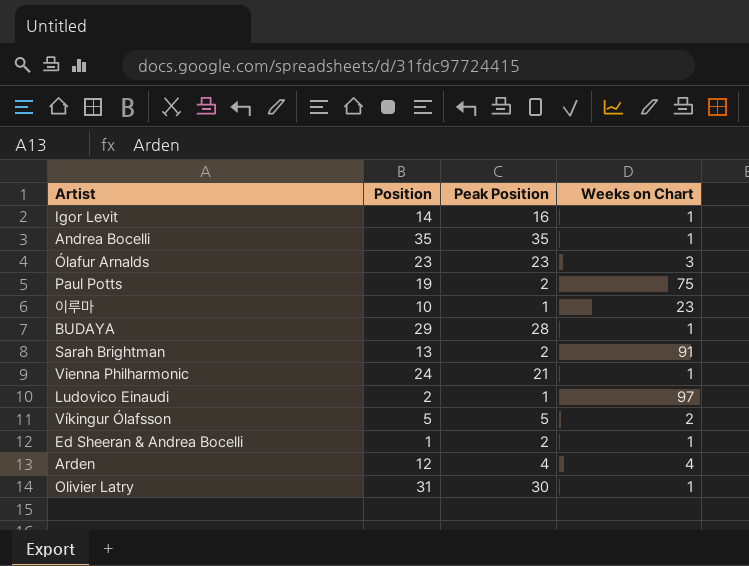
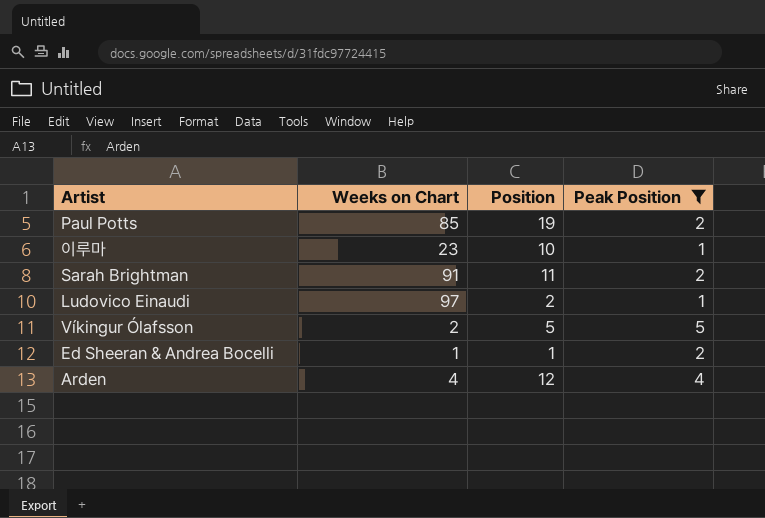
filter: none -> Peak Position <= 5
column Weeks on Chart | position: 4 -> 2
Paul Potts | Weeks on Chart: 75 -> 85
Sarah Brightman | Position: 13 -> 11

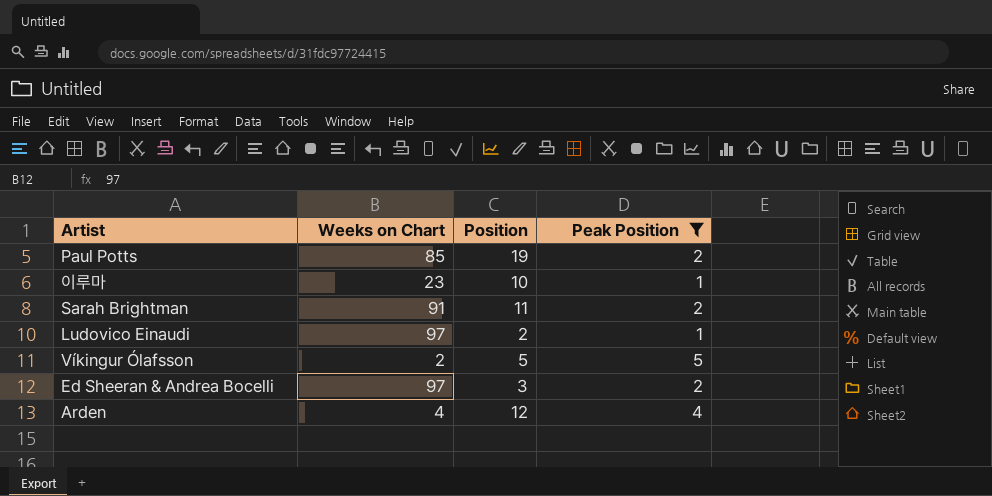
Ed Sheeran & Andrea Bocelli | Weeks on Chart: 1 -> 97
Ed Sheeran & Andrea Bocelli | Position: 1 -> 3

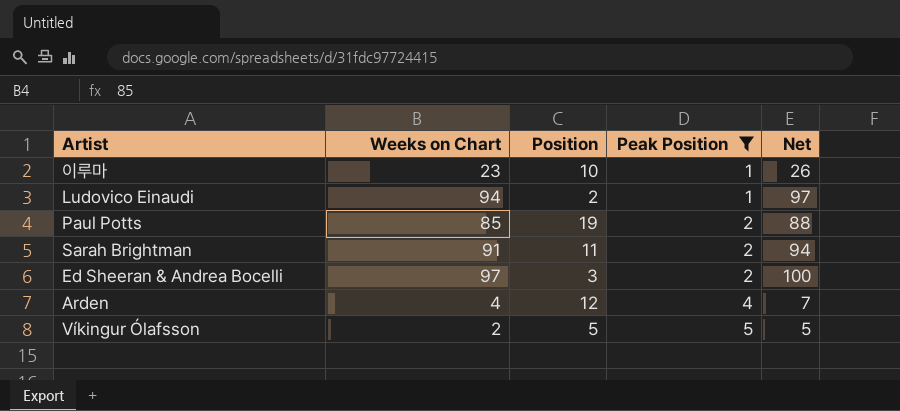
row order: none -> Peak Position ascending
column Net | formula: none -> [Weeks on Chart] + 3
Ludovico Einaudi | Weeks on Chart: 97 -> 94

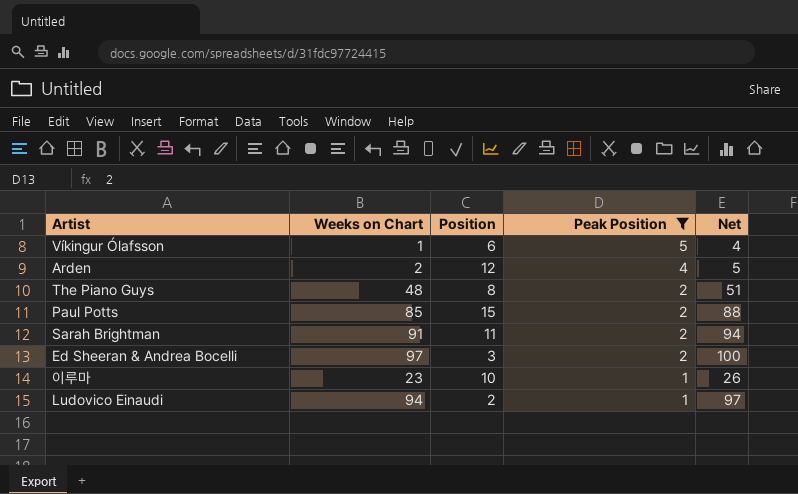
row order: Peak Position ascending -> Peak Position descending
Víkingur Ólafsson | Weeks on Chart: 2 -> 1
Víkingur Ólafsson | Position: 5 -> 6
Víkingur Ólafsson | Net: 5 -> 4
Arden | Weeks on Chart: 4 -> 2
Arden | Net: 7 -> 5
row The Piano Guys: none -> 48 | 8 | 2 | 51
Paul Potts | Position: 19 -> 15

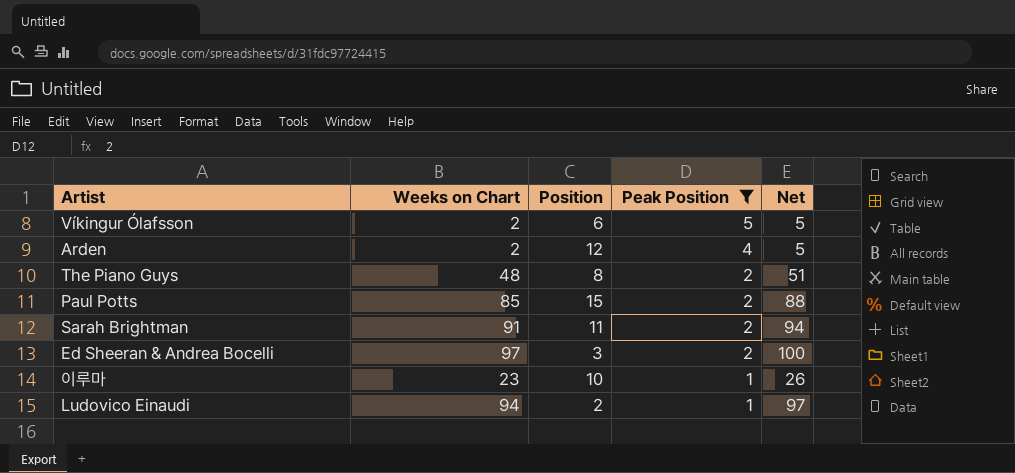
Víkingur Ólafsson | Weeks on Chart: 1 -> 2
Víkingur Ólafsson | Net: 4 -> 5

